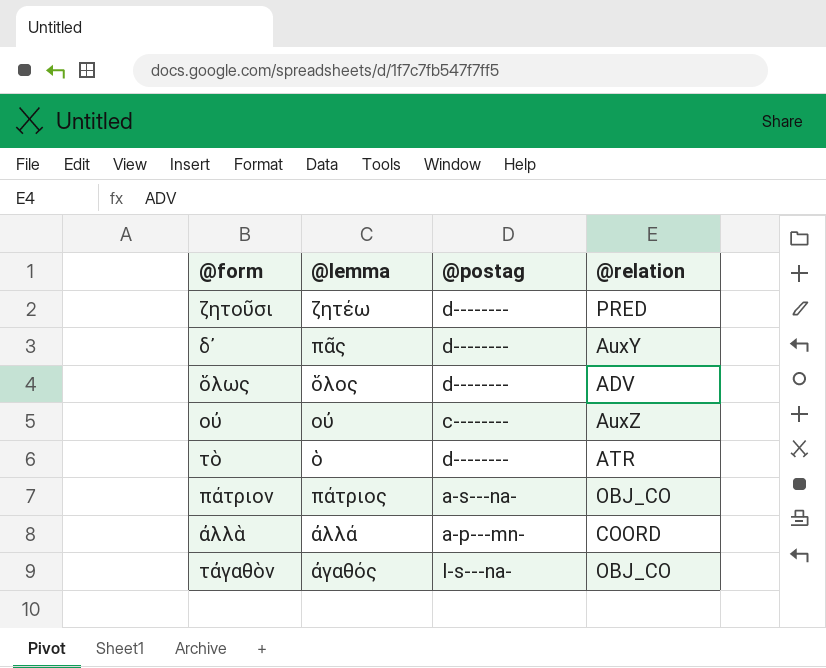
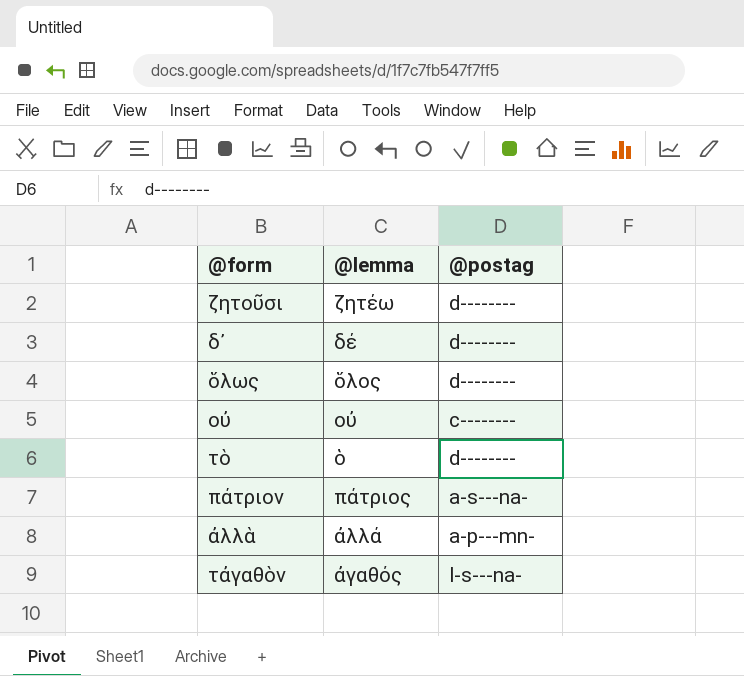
column @relation | position: 4 -> none
δ᾽ | @lemma: πᾶς -> δέ

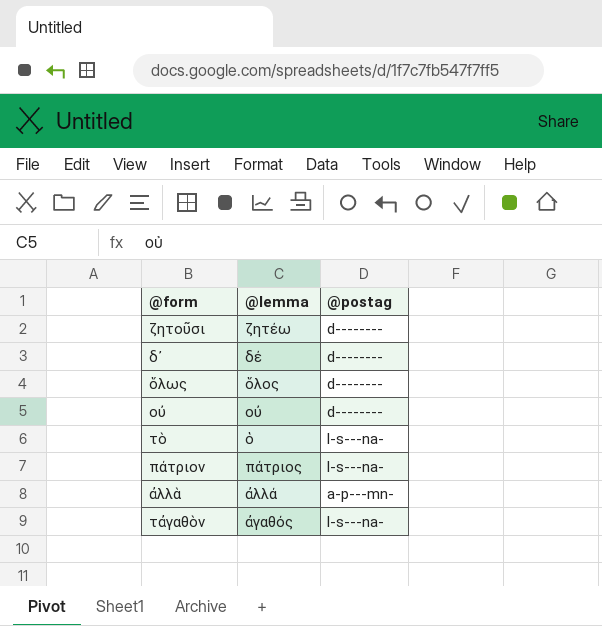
οὐ | @postag: c-------- -> d--------
τὸ | @postag: d-------- -> l-s---na-
πάτριον | @postag: a-s---na- -> l-s---na-

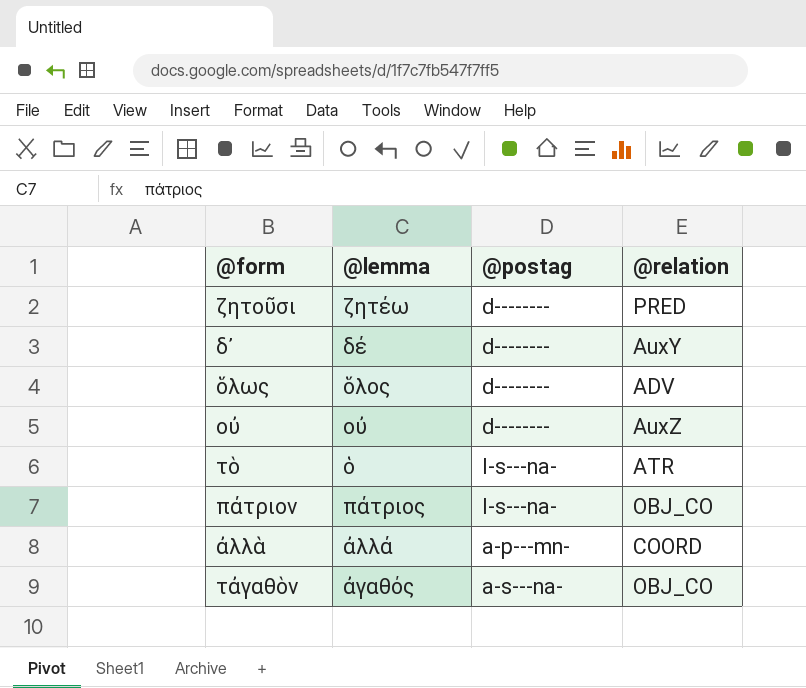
column @relation | position: none -> 4
τἀγαθὸν | @postag: l-s---na- -> a-s---na-

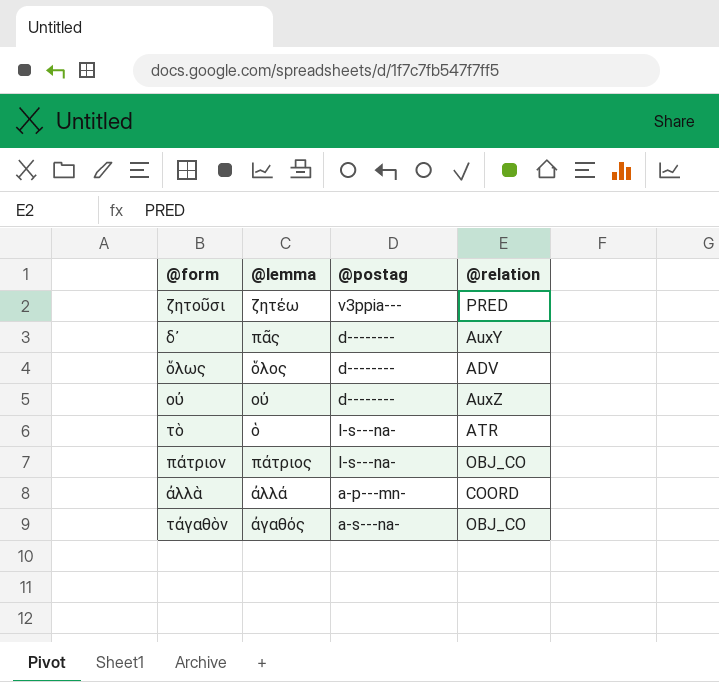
ζητοῦσι | @postag: d-------- -> v3ppia---
δ᾽ | @lemma: δέ -> πᾶς

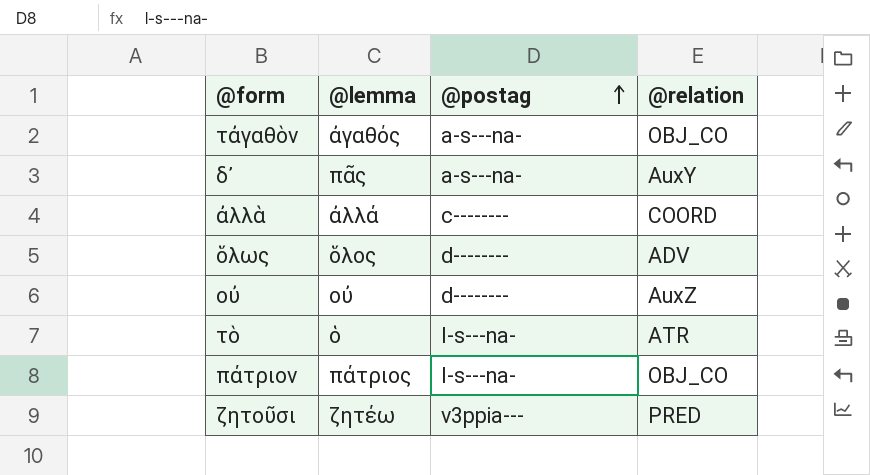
row order: none -> @postag ascending
δ᾽ | @postag: d-------- -> a-s---na-
ἀλλὰ | @postag: a-p---mn- -> c--------

